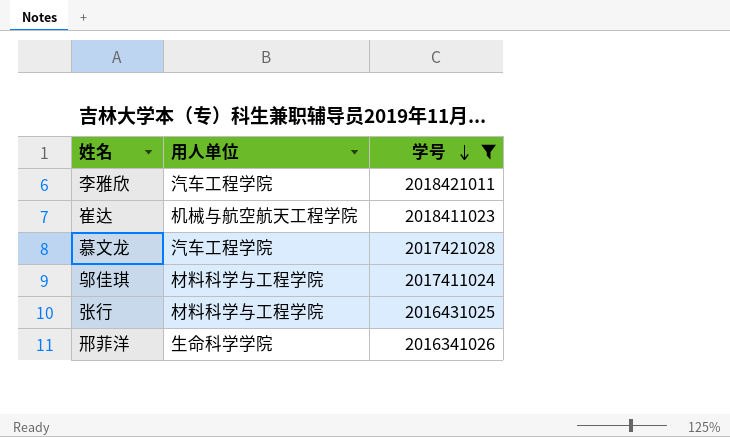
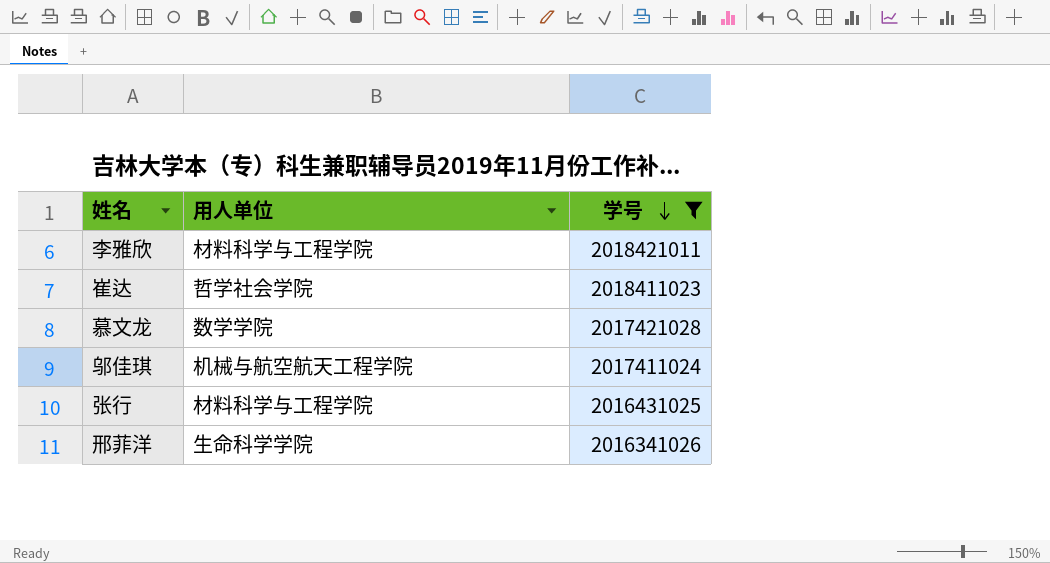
李雅欣 | 用人单位: 汽车工程学院 -> 材料科学与工程学院
崔达 | 用人单位: 机械与航空航天工程学院 -> 哲学社会学院
慕文龙 | 用人单位: 汽车工程学院 -> 数学学院
邬佳琪 | 用人单位: 材料科学与工程学院 -> 机械与航空航天工程学院

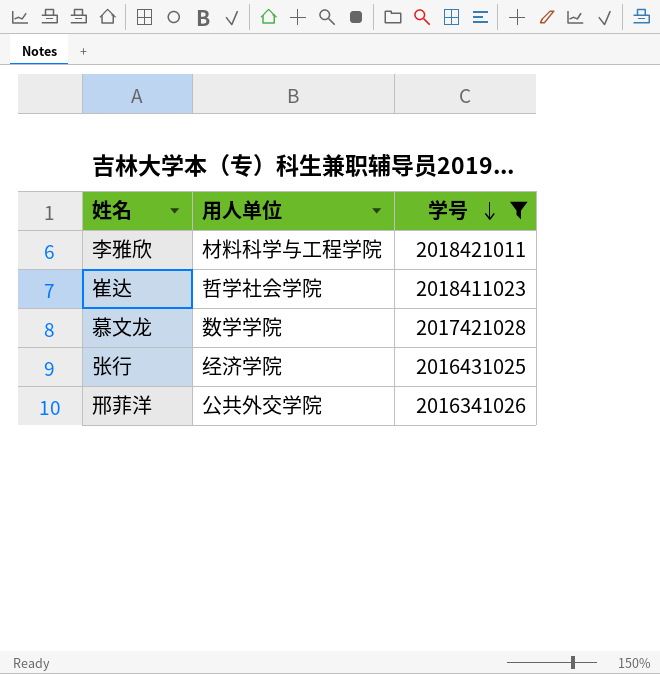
row 邬佳琪: 机械与航空航天工程学院 | 2017411024 -> none
张行 | 用人单位: 材料科学与工程学院 -> 经济学院
邢菲洋 | 用人单位: 生命科学学院 -> 公共外交学院

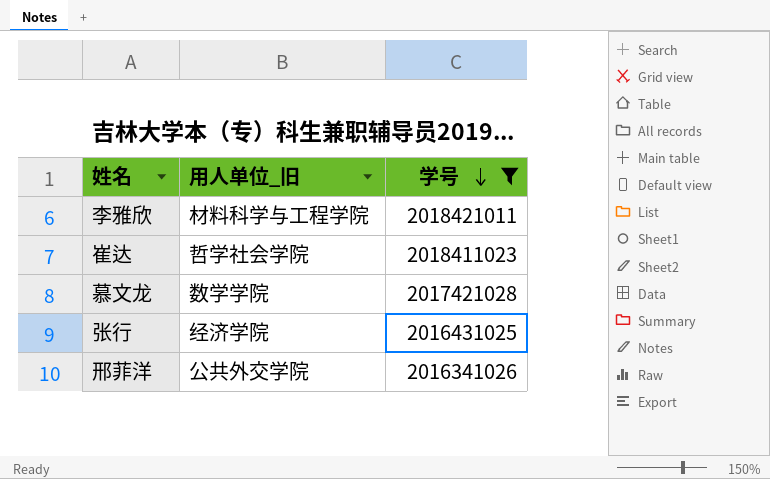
column name: 用人单位 -> 用人单位_旧

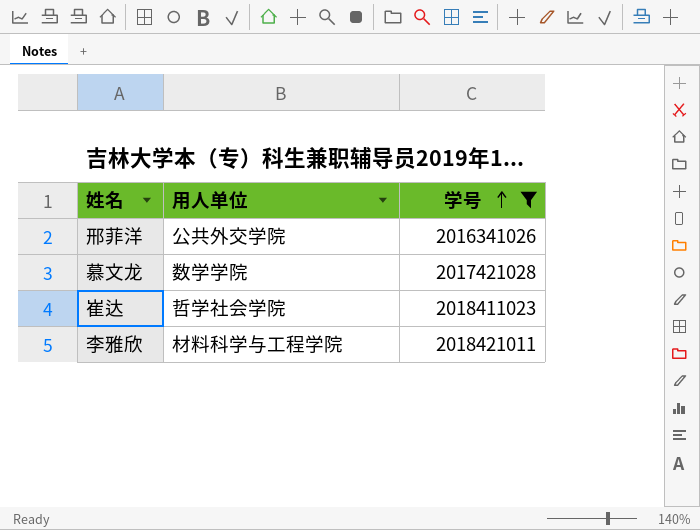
row order: 学号 descending -> 学号 ascending
column name: 用人单位_旧 -> 用人单位
row 张行: 经济学院 | 2016431025 -> none

